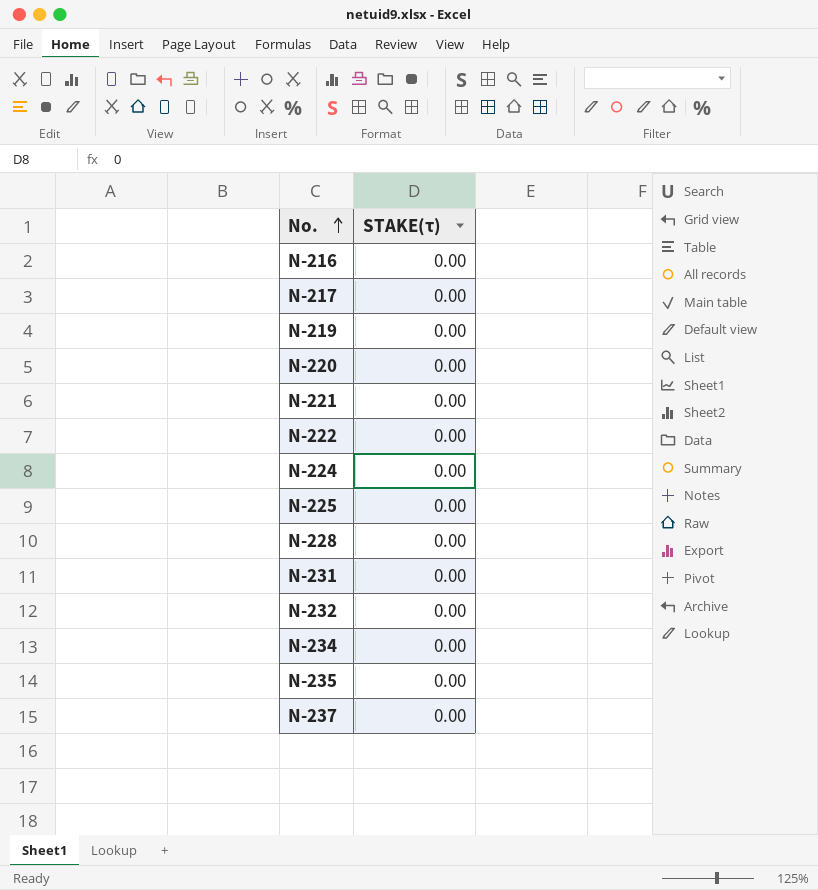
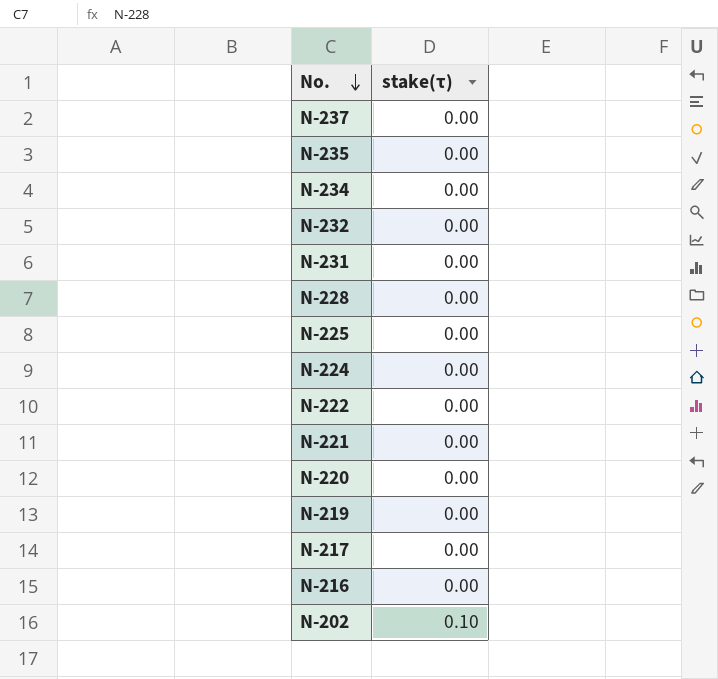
row order: No. ascending -> No. descending
column name: STAKE(τ) -> stake(τ)
row N-202: none -> 0.10

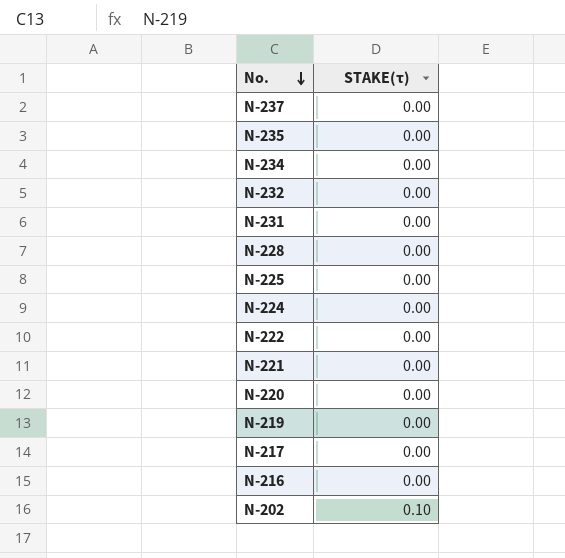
column name: stake(τ) -> STAKE(τ)

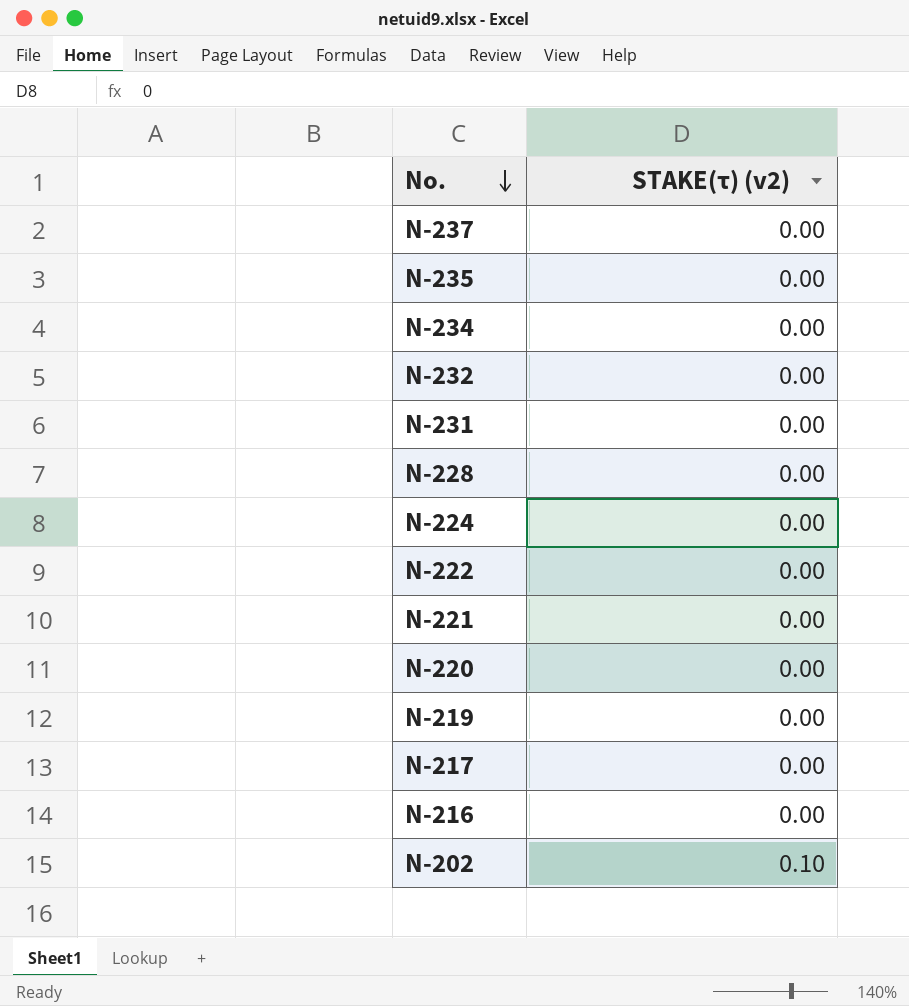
column name: STAKE(τ) -> STAKE(τ) (v2)
row N-225: 0.00 -> none

